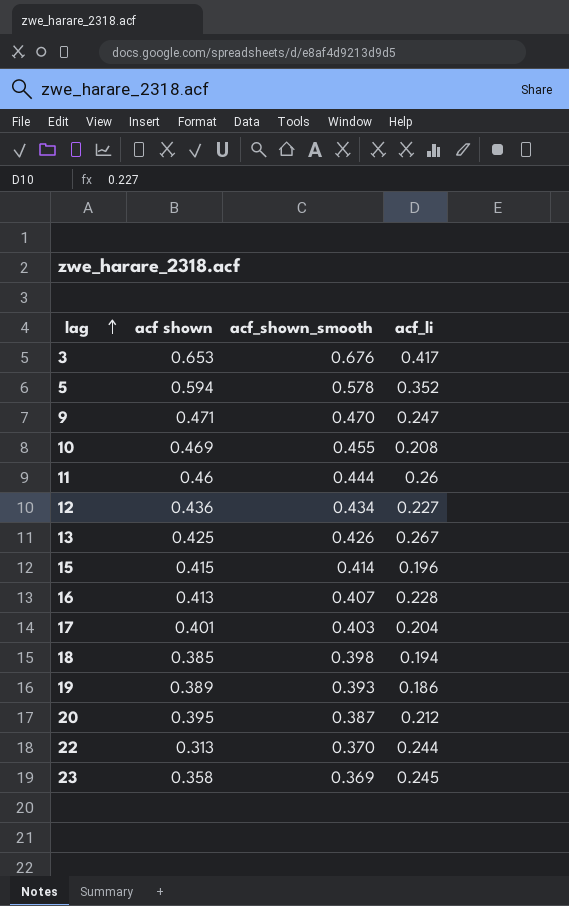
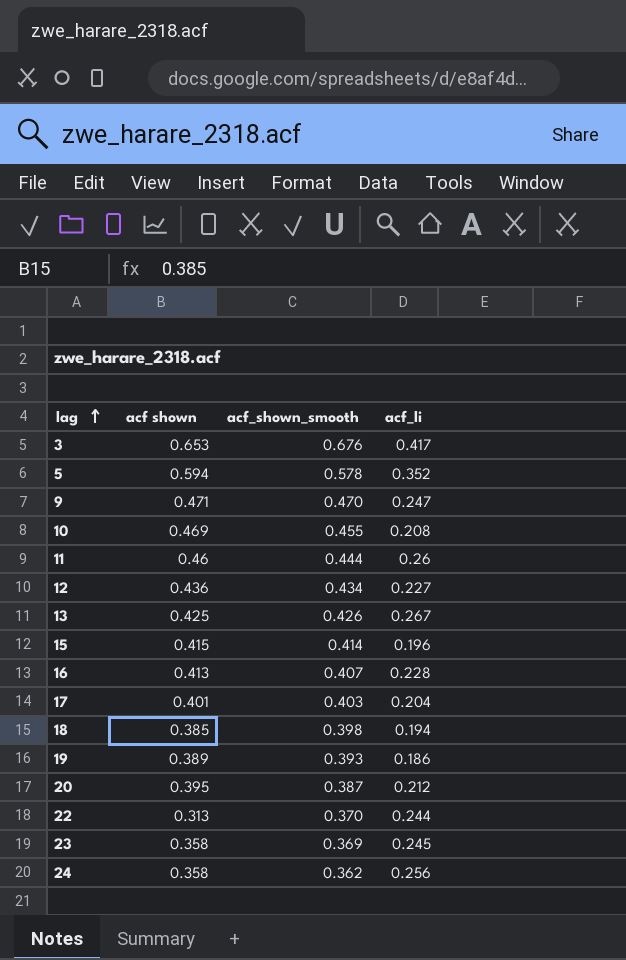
row 24: none -> 0.358 | 0.362 | 0.256

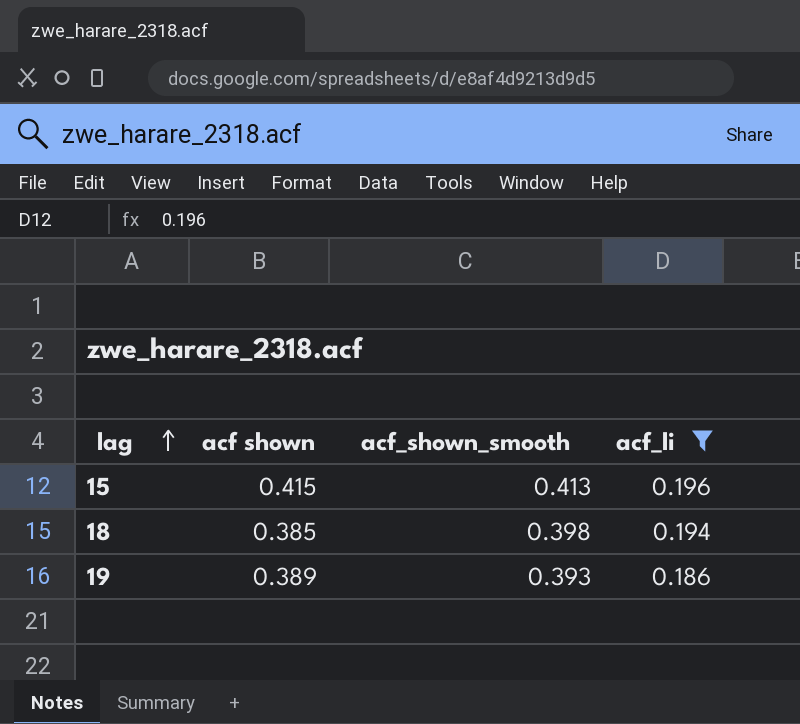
filter: none -> acf_li <= 0.196
15 | acf_shown_smooth: 0.414 -> 0.413

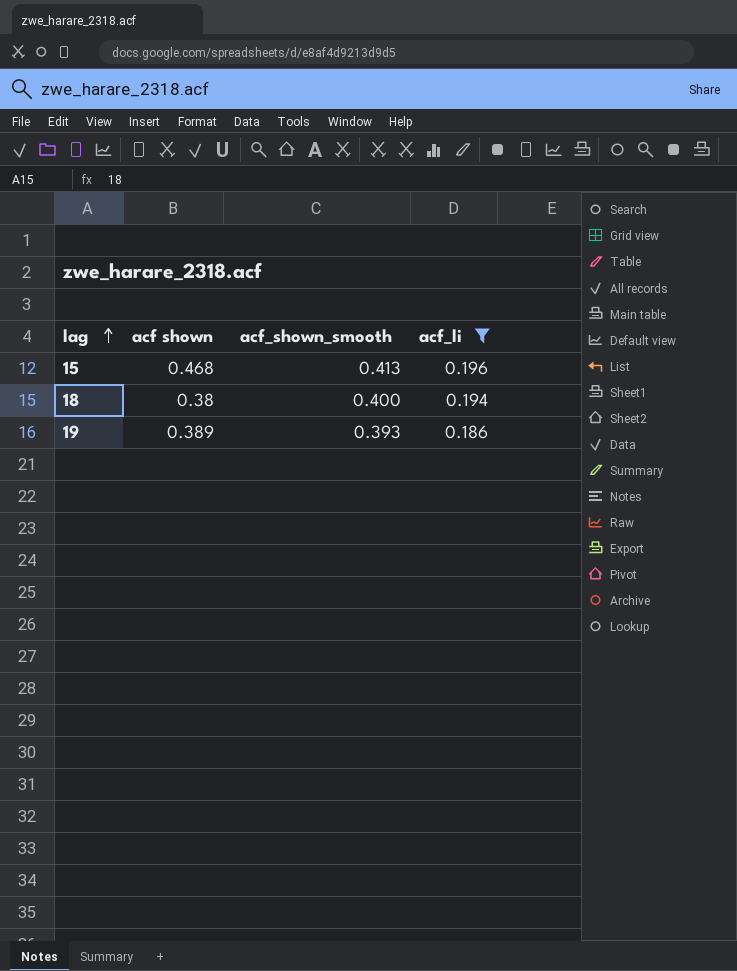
15 | acf shown: 0.415 -> 0.468
18 | acf shown: 0.385 -> 0.38
18 | acf_shown_smooth: 0.398 -> 0.400

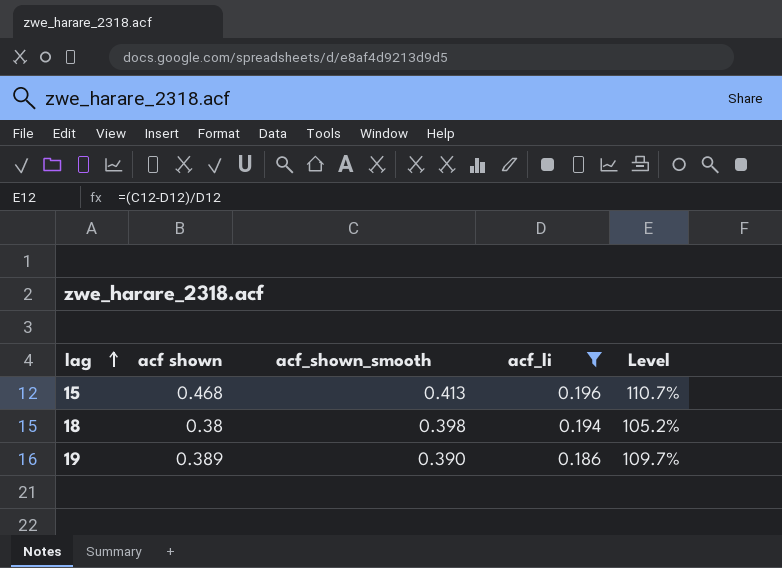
column Level | formula: none -> ([acf_shown_smooth] - [acf_li]) / [acf_li]
18 | acf_shown_smooth: 0.400 -> 0.398
19 | acf_shown_smooth: 0.393 -> 0.390

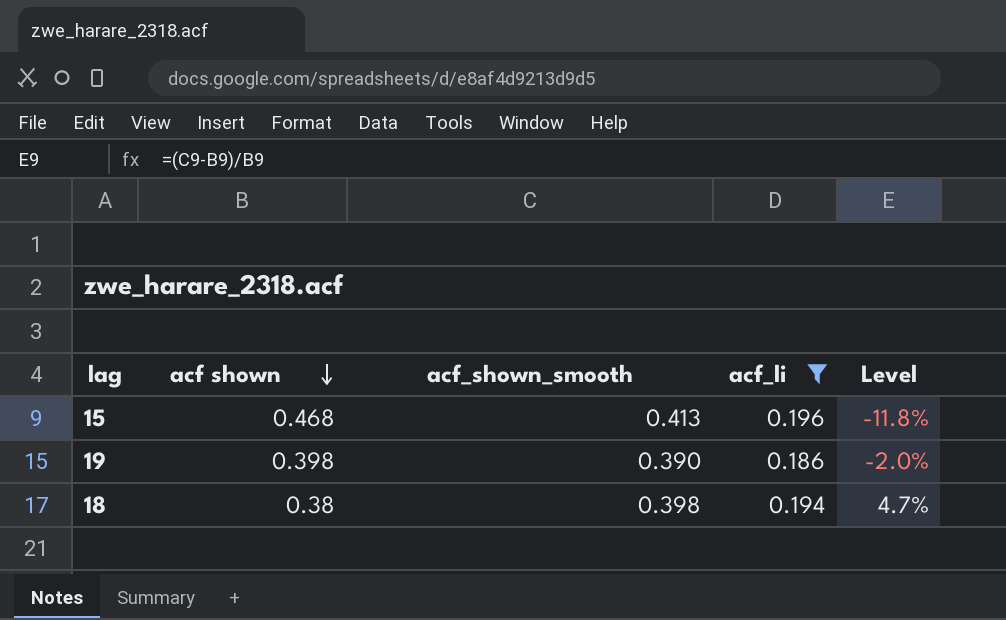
row order: lag ascending -> acf shown descending
column Level | formula: ([acf_shown_smooth] - [acf_li]) / [acf_li] -> ([acf_shown_smooth] - [acf shown]) / [acf shown]
19 | acf shown: 0.389 -> 0.398

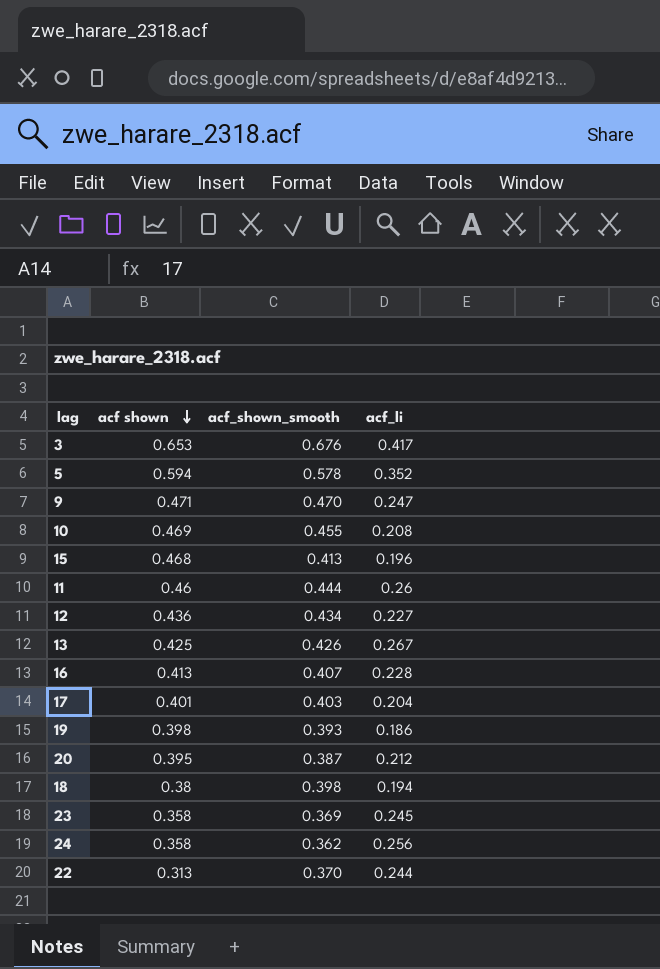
filter: acf_li <= 0.196 -> none
column Level | formula: ([acf_shown_smooth] - [acf shown]) / [acf shown] -> none
19 | acf_shown_smooth: 0.390 -> 0.393

